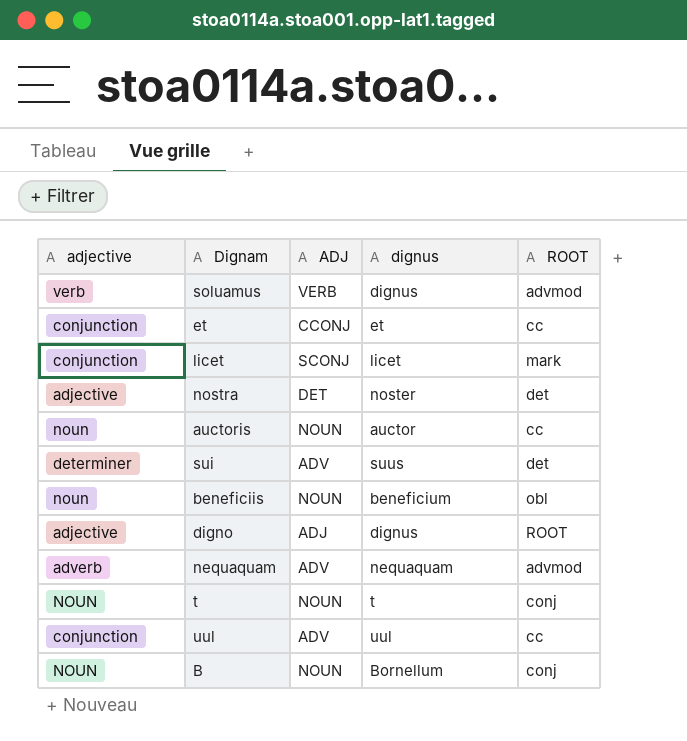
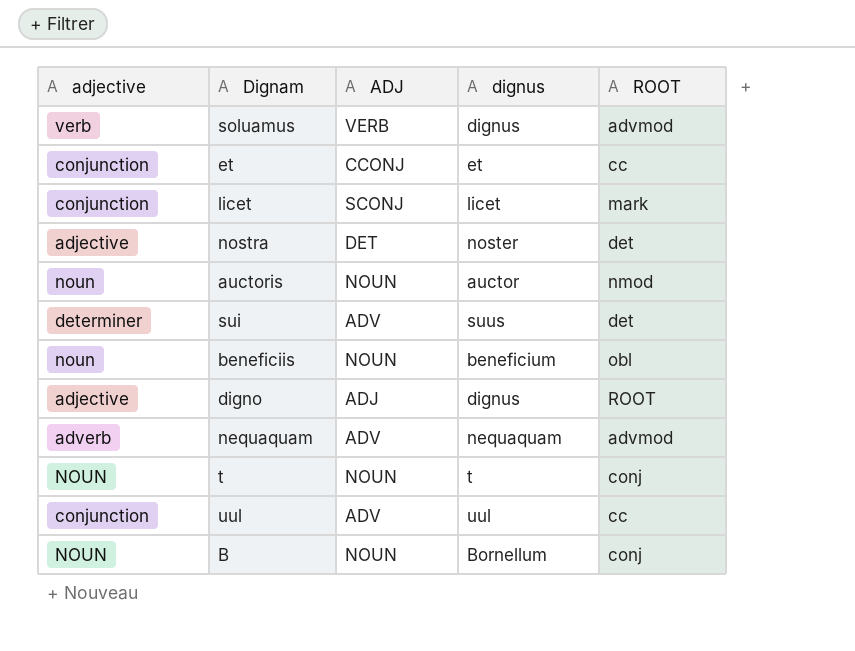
auctoris | ROOT: cc -> nmod

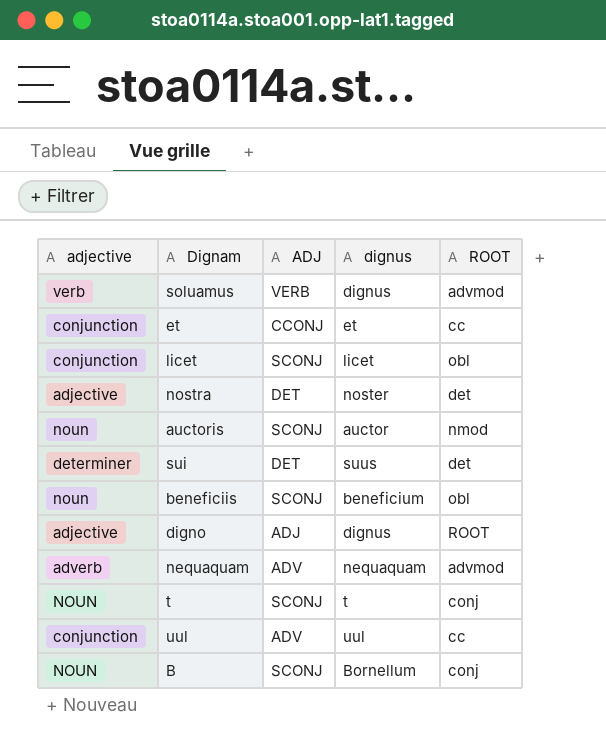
licet | ROOT: mark -> obl
auctoris | ADJ: NOUN -> SCONJ
sui | ADJ: ADV -> DET
beneficiis | ADJ: NOUN -> SCONJ
t | ADJ: NOUN -> SCONJ
B | ADJ: NOUN -> SCONJ

